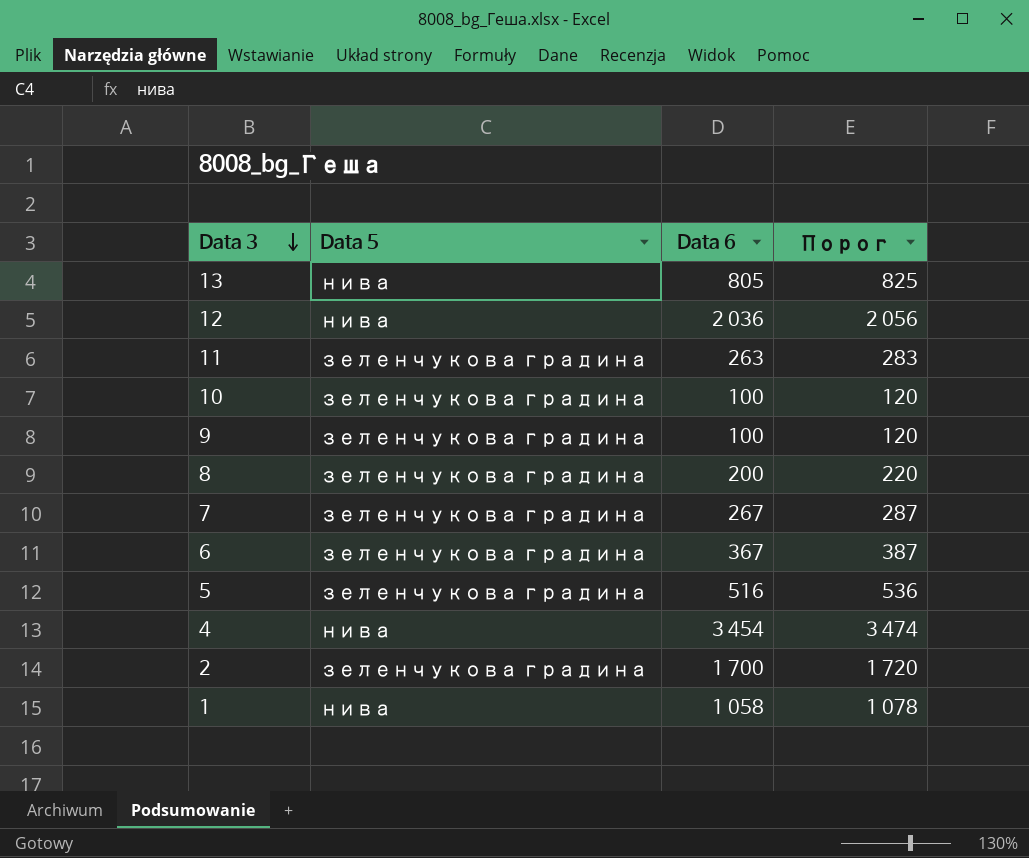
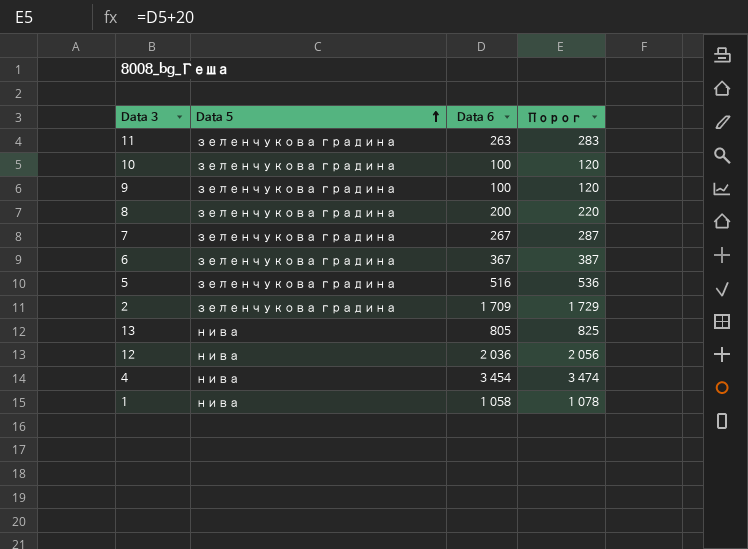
row order: Data 3 descending -> Data 5 ascending
2 | Data 6: 1 700 -> 1 709
2 | Порог: 1 720 -> 1 729

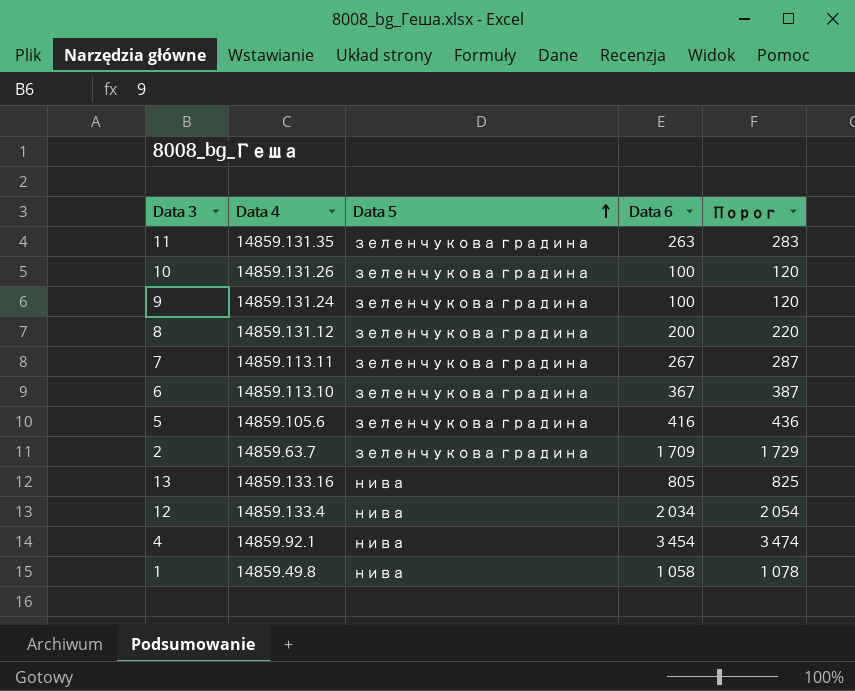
column Data 4 | position: none -> 2
5 | Data 6: 516 -> 416
5 | Порог: 536 -> 436
12 | Data 6: 2 036 -> 2 034
12 | Порог: 2 056 -> 2 054

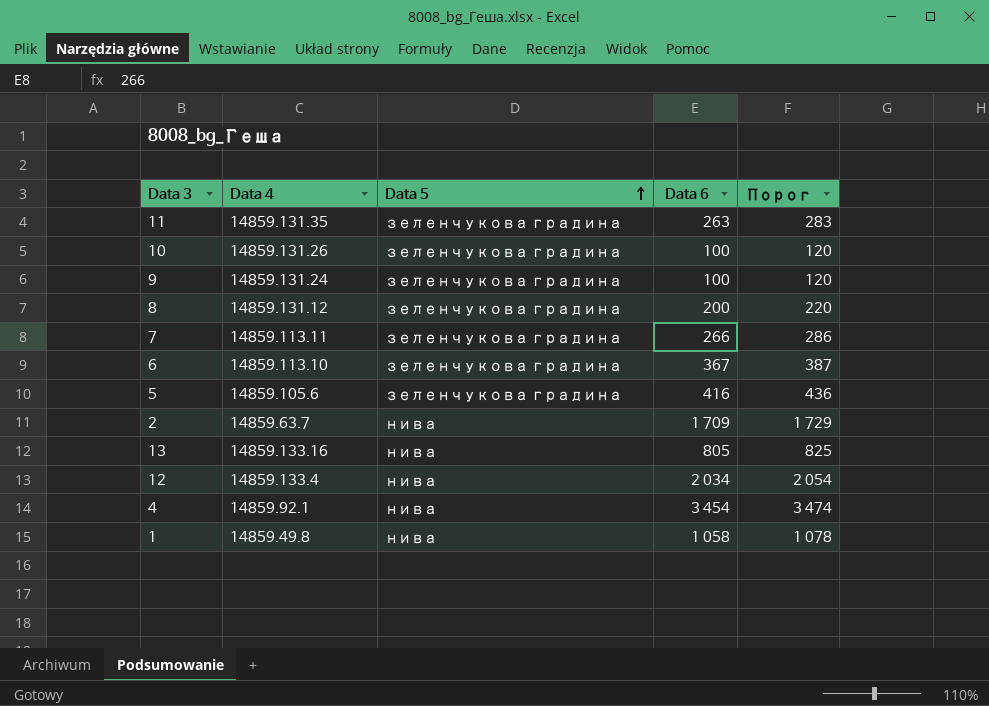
7 | Data 6: 267 -> 266
7 | Порог: 287 -> 286
2 | Data 5: зеленчукова градина -> нива

